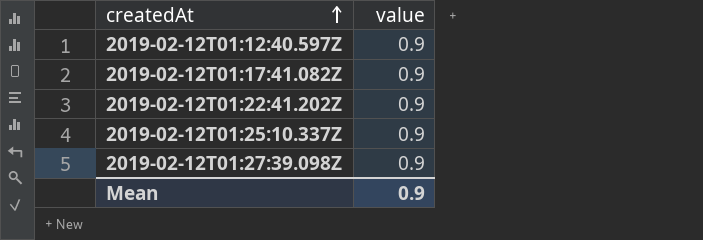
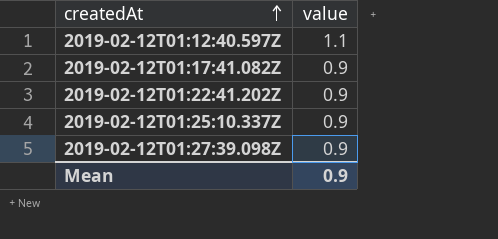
2019-02-12T01:12:40.597Z | value: 0.9 -> 1.1

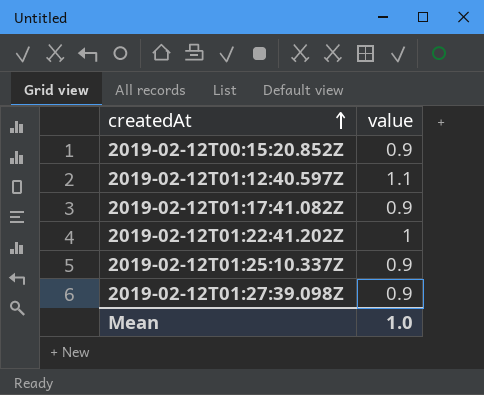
row 2019-02-12T00:15:20.852Z: none -> 0.9
2019-02-12T01:22:41.202Z | value: 0.9 -> 1
Mean | value: 0.9 -> 1.0

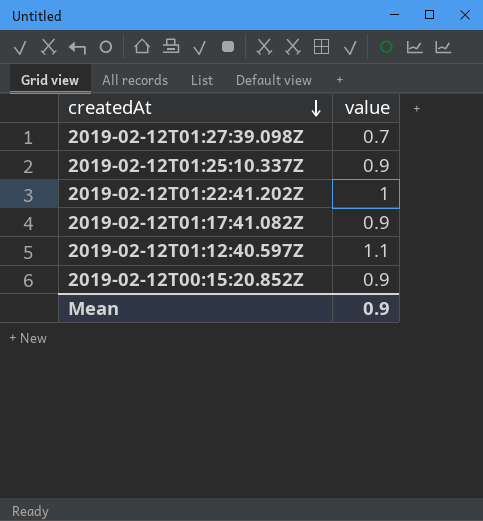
row order: createdAt ascending -> createdAt descending
2019-02-12T01:27:39.098Z | value: 0.9 -> 0.7
Mean | value: 1.0 -> 0.9

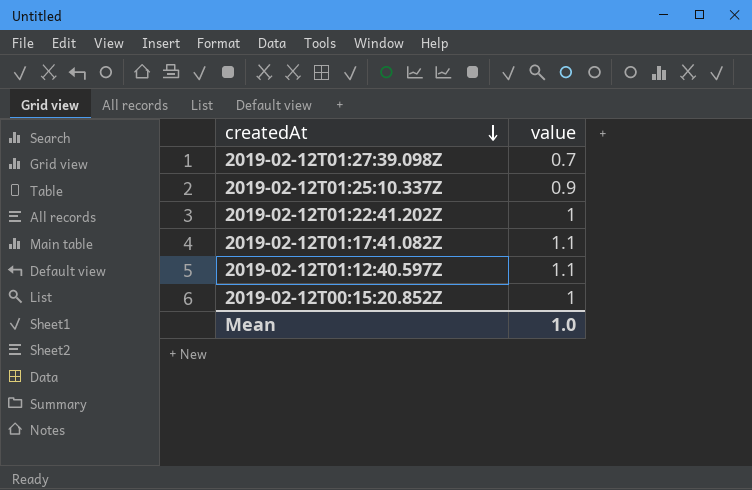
2019-02-12T01:17:41.082Z | value: 0.9 -> 1.1
2019-02-12T00:15:20.852Z | value: 0.9 -> 1
Mean | value: 0.9 -> 1.0

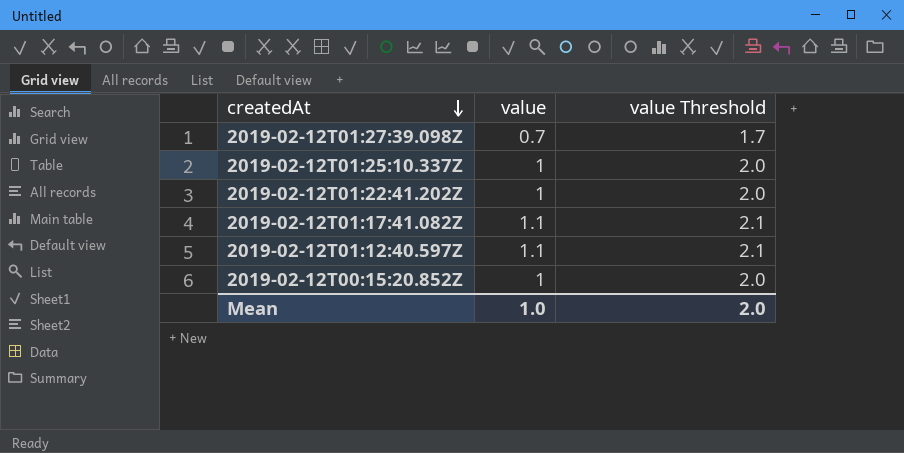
column value Threshold | formula: none -> [value] + 1
2019-02-12T01:25:10.337Z | value: 0.9 -> 1

